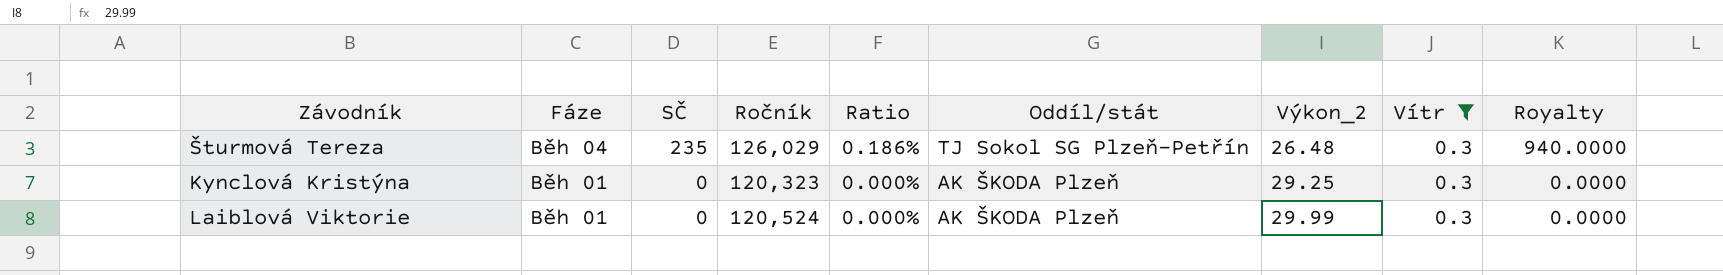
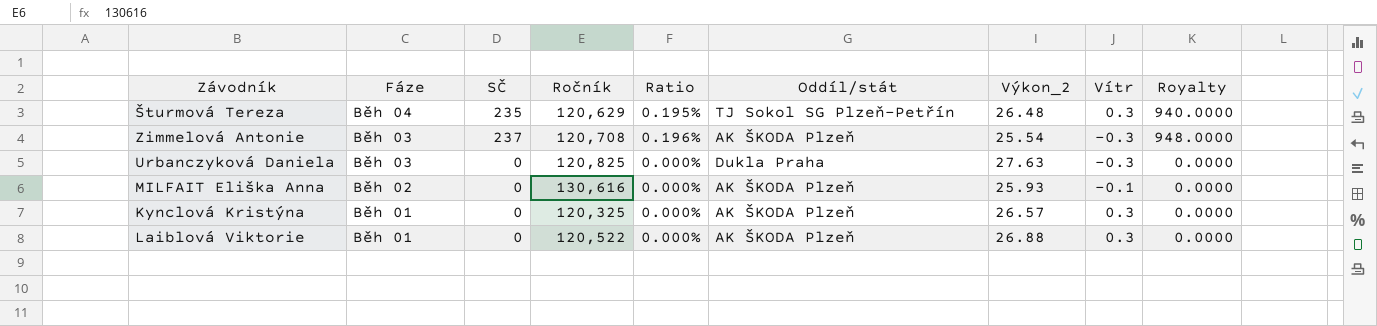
filter: Vítr = 0.3 -> none
Šturmová Tereza | Ročník: 126,029 -> 120,629
Šturmová Tereza | Ratio: 0.186% -> 0.195%
Kynclová Kristýna | Ročník: 120,323 -> 120,325
Kynclová Kristýna | Výkon_2: 29.25 -> 26.57
Laiblová Viktorie | Ročník: 120,524 -> 120,522
Laiblová Viktorie | Výkon_2: 29.99 -> 26.88

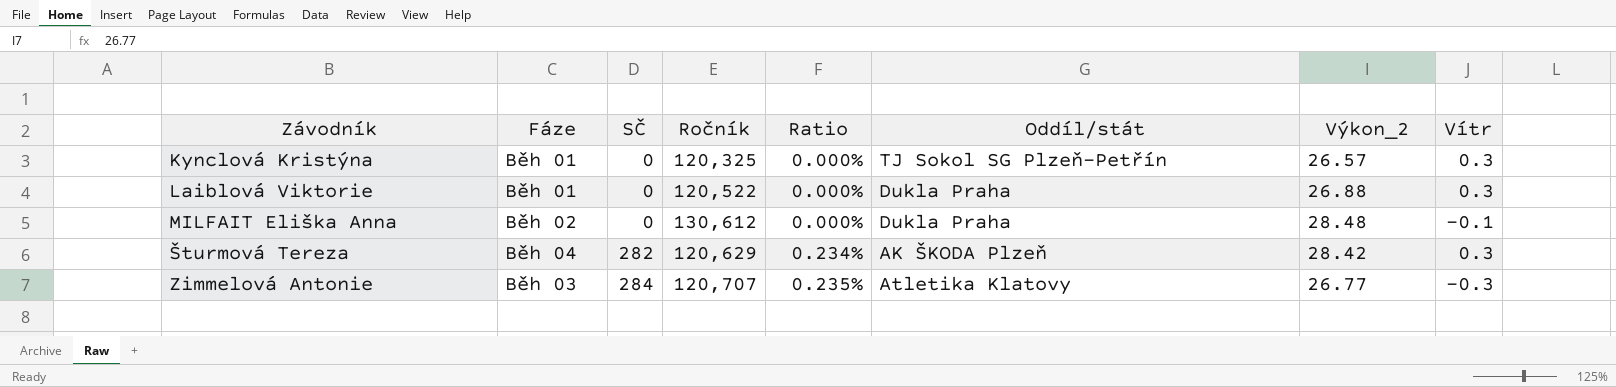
row order: Fáze descending -> Závodník ascending
column Royalty | formula: [SČ] * 4 -> none
row Urbanczyková Daniela: Běh 03 | 0 | 120,825 | 0.000% | Dukla Praha | 27.63 | -0.3 | 0.0000 -> none
Kynclová Kristýna | Oddíl/stát: AK ŠKODA Plzeň -> TJ Sokol SG Plzeň-Petřín
Laiblová Viktorie | Oddíl/stát: AK ŠKODA Plzeň -> Dukla Praha
MILFAIT Eliška Anna | Ročník: 130,616 -> 130,612
MILFAIT Eliška Anna | Oddíl/stát: AK ŠKODA Plzeň -> Dukla Praha
MILFAIT Eliška Anna | Výkon_2: 25.93 -> 28.48
Šturmová Tereza | SČ: 235 -> 282
Šturmová Tereza | Ratio: 0.195% -> 0.234%
Šturmová Tereza | Oddíl/stát: TJ Sokol SG Plzeň-Petřín -> AK ŠKODA Plzeň
Šturmová Tereza | Výkon_2: 26.48 -> 28.42
Zimmelová Antonie | SČ: 237 -> 284
Zimmelová Antonie | Ročník: 120,708 -> 120,707
Zimmelová Antonie | Ratio: 0.196% -> 0.235%
Zimmelová Antonie | Oddíl/stát: AK ŠKODA Plzeň -> Atletika Klatovy
Zimmelová Antonie | Výkon_2: 25.54 -> 26.77

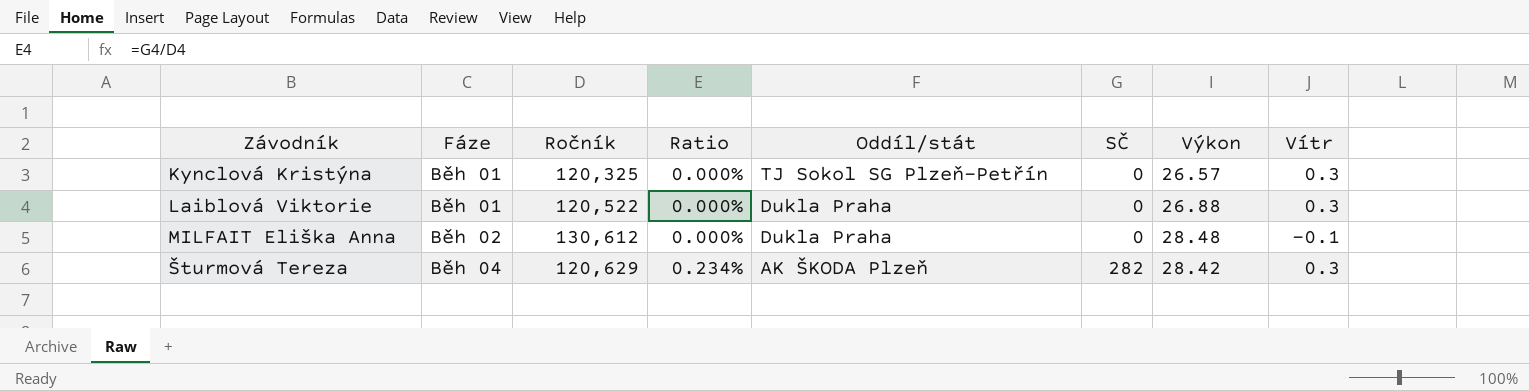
column SČ | position: 3 -> 6
column name: Výkon_2 -> Výkon
row Zimmelová Antonie: Běh 03 | 284 | 120,707 | 0.235% | Atletika Klatovy | 26.77 | -0.3 -> none

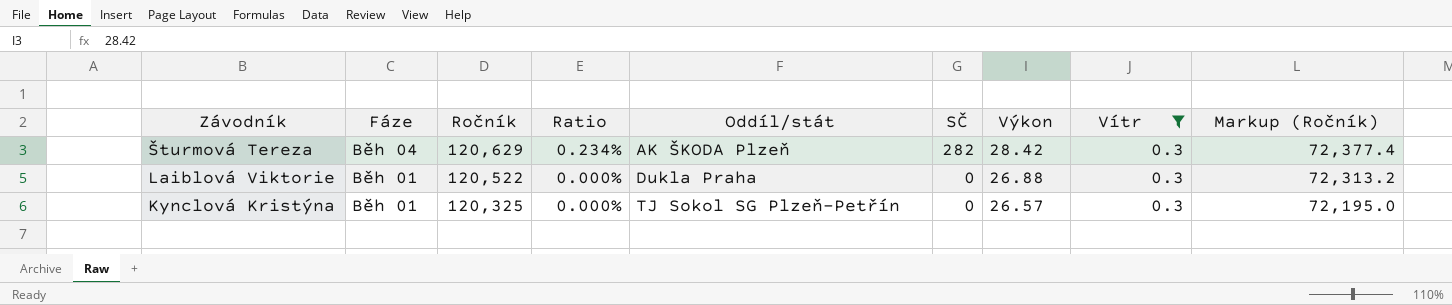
filter: none -> Vítr = 0.3
row order: Závodník ascending -> Závodník descending
column Markup (Ročník) | formula: none -> [Ročník] * 0.6

